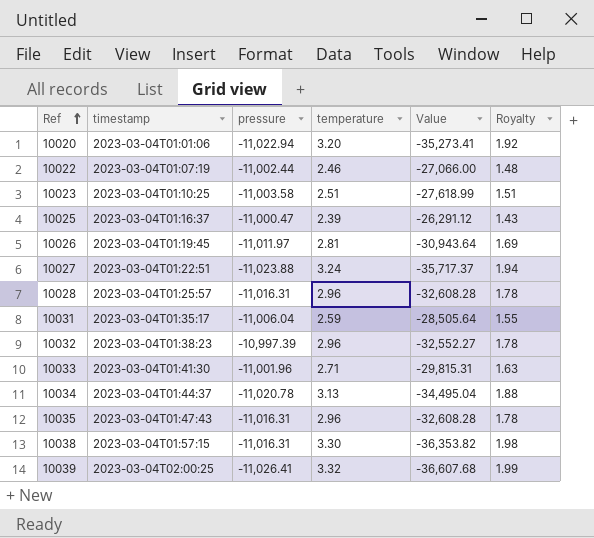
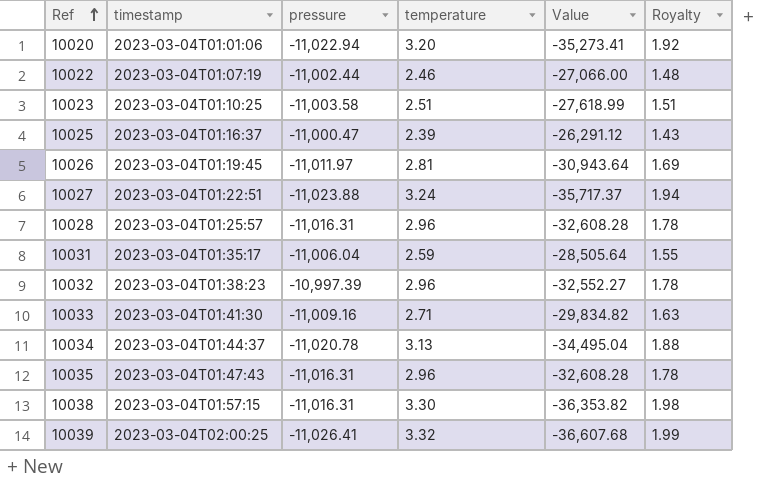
10033 | pressure: -11,001.96 -> -11,009.16
10033 | Value: -29,815.31 -> -29,834.82

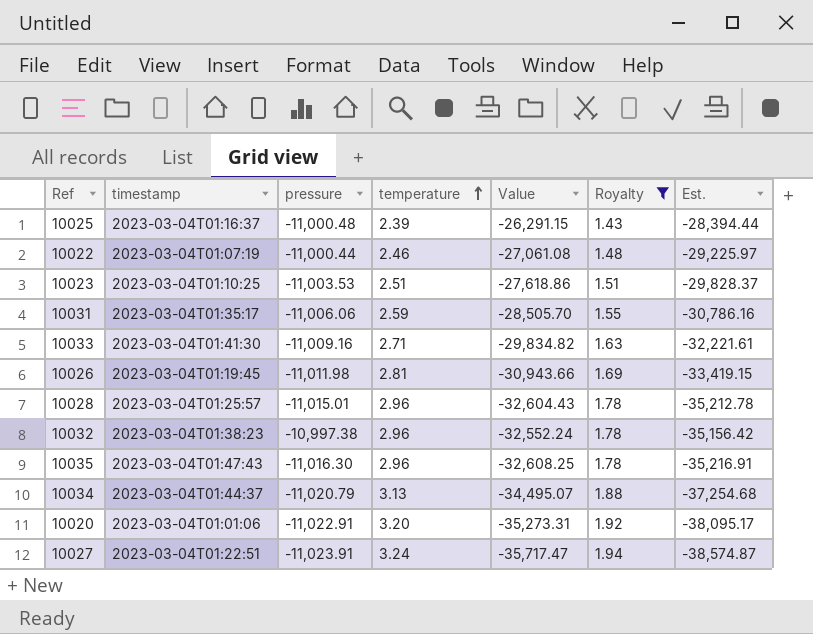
filter: none -> Royalty <= 1.94
row order: Ref ascending -> temperature ascending
column Est. | formula: none -> [Value] * 1.08
10025 | pressure: -11,000.47 -> -11,000.48
10025 | Value: -26,291.12 -> -26,291.15
10022 | pressure: -11,002.44 -> -11,000.44
10022 | Value: -27,066.00 -> -27,061.08
10023 | pressure: -11,003.58 -> -11,003.53
10023 | Value: -27,618.99 -> -27,618.86
10031 | pressure: -11,006.04 -> -11,006.06
10031 | Value: -28,505.64 -> -28,505.70
10026 | pressure: -11,011.97 -> -11,011.98
10026 | Value: -30,943.64 -> -30,943.66
10028 | pressure: -11,016.31 -> -11,015.01
10028 | Value: -32,608.28 -> -32,604.43
10032 | pressure: -10,997.39 -> -10,997.38
10032 | Value: -32,552.27 -> -32,552.24
10035 | pressure: -11,016.31 -> -11,016.30
10035 | Value: -32,608.28 -> -32,608.25
10034 | pressure: -11,020.78 -> -11,020.79
10034 | Value: -34,495.04 -> -34,495.07
10020 | pressure: -11,022.94 -> -11,022.91
10020 | Value: -35,273.41 -> -35,273.31
10027 | pressure: -11,023.88 -> -11,023.91
10027 | Value: -35,717.37 -> -35,717.47

